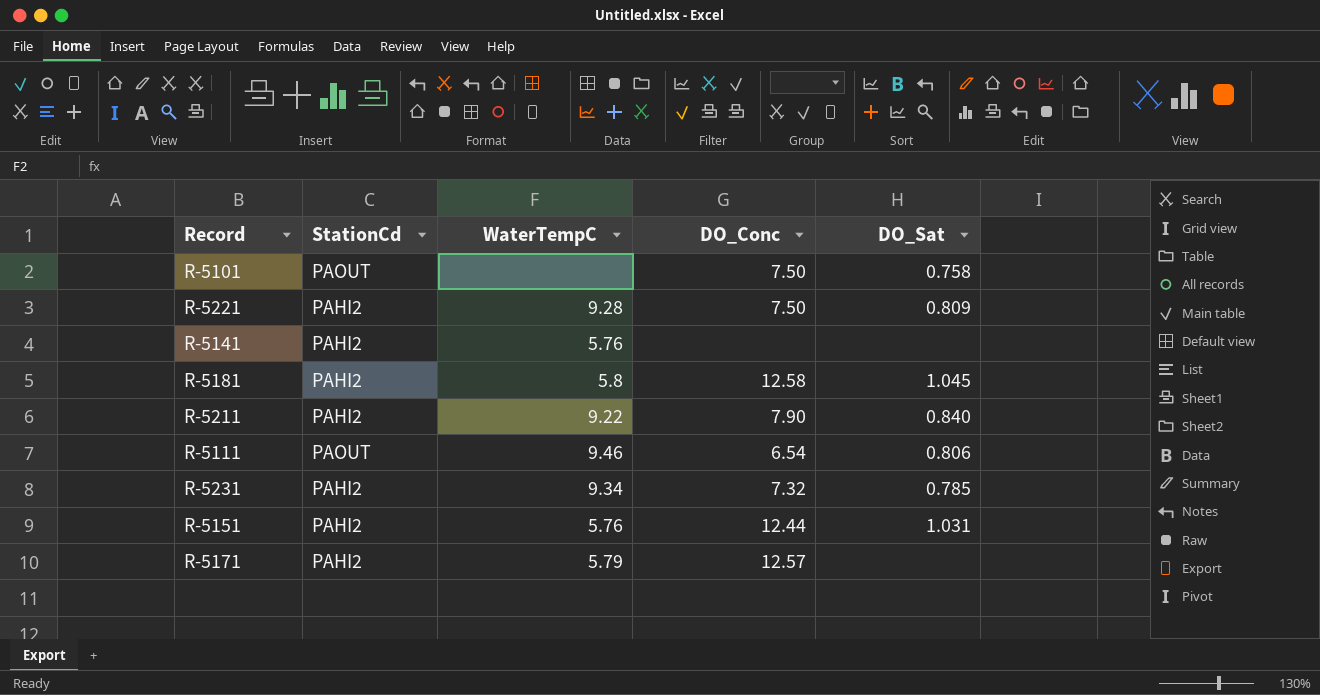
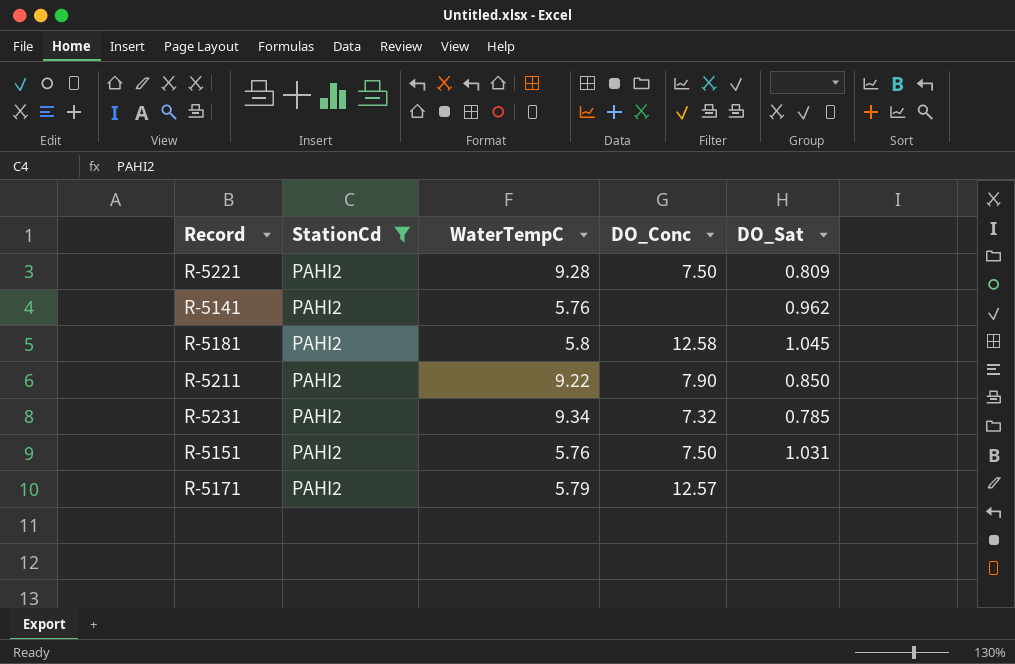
filter: none -> StationCd = PAHI2
R-5141 | DO_Sat: none -> 0.962
R-5211 | DO_Sat: 0.840 -> 0.850
R-5151 | DO_Conc: 12.44 -> 7.50

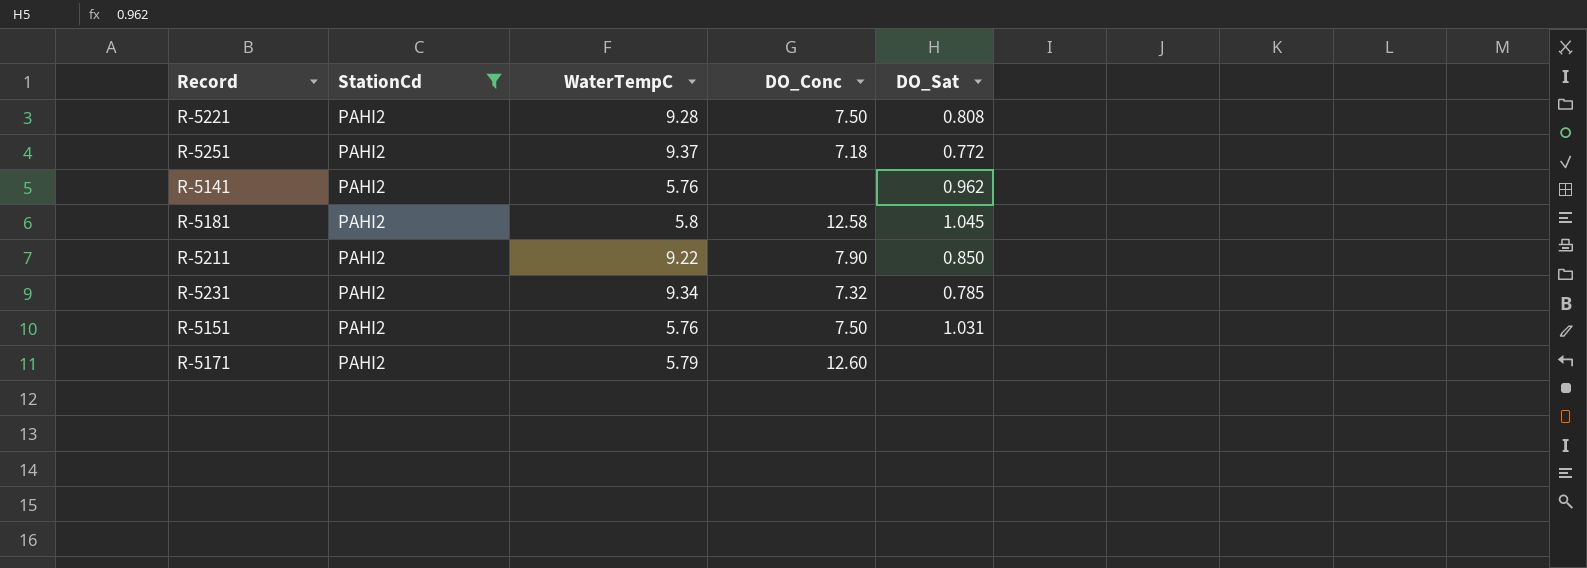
R-5221 | DO_Sat: 0.809 -> 0.808
row R-5251: none -> PAHI2 | 9.37 | 7.18 | 0.772
R-5171 | DO_Conc: 12.57 -> 12.60

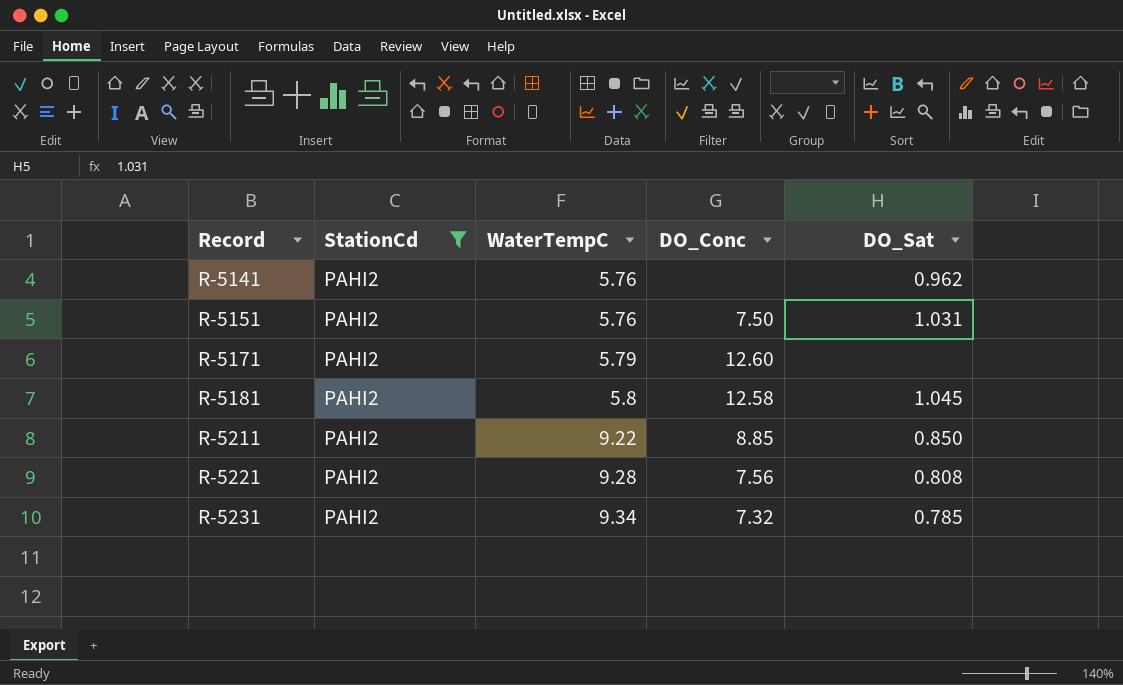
row order: none -> Record ascending
row R-5251: PAHI2 | 9.37 | 7.18 | 0.772 -> none
R-5211 | DO_Conc: 7.90 -> 8.85
R-5221 | DO_Conc: 7.50 -> 7.56

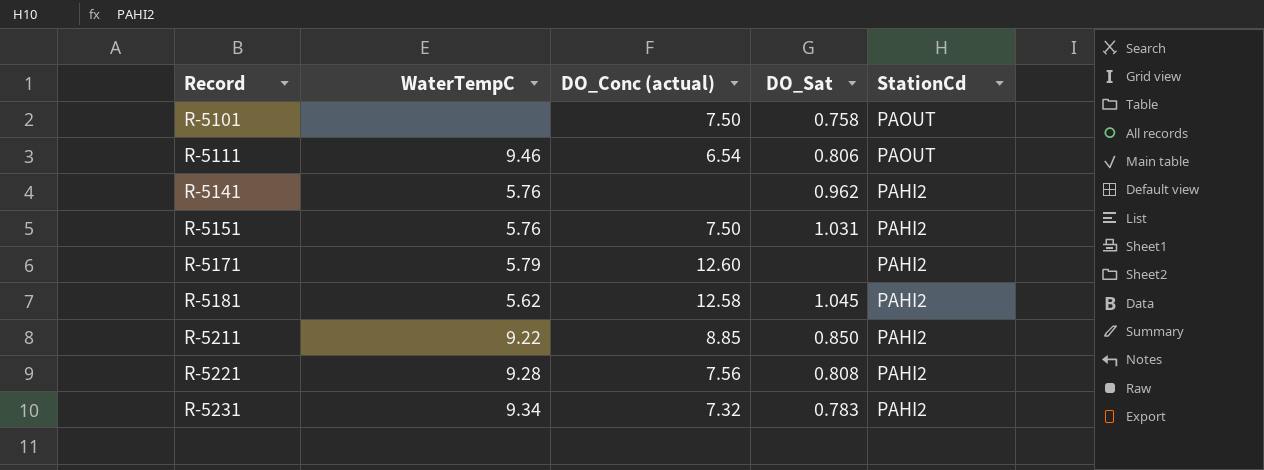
filter: StationCd = PAHI2 -> none
column name: DO_Conc -> DO_Conc (actual)
column StationCd | position: 2 -> 5
R-5181 | WaterTempC: 5.8 -> 5.62
R-5231 | DO_Sat: 0.785 -> 0.783

